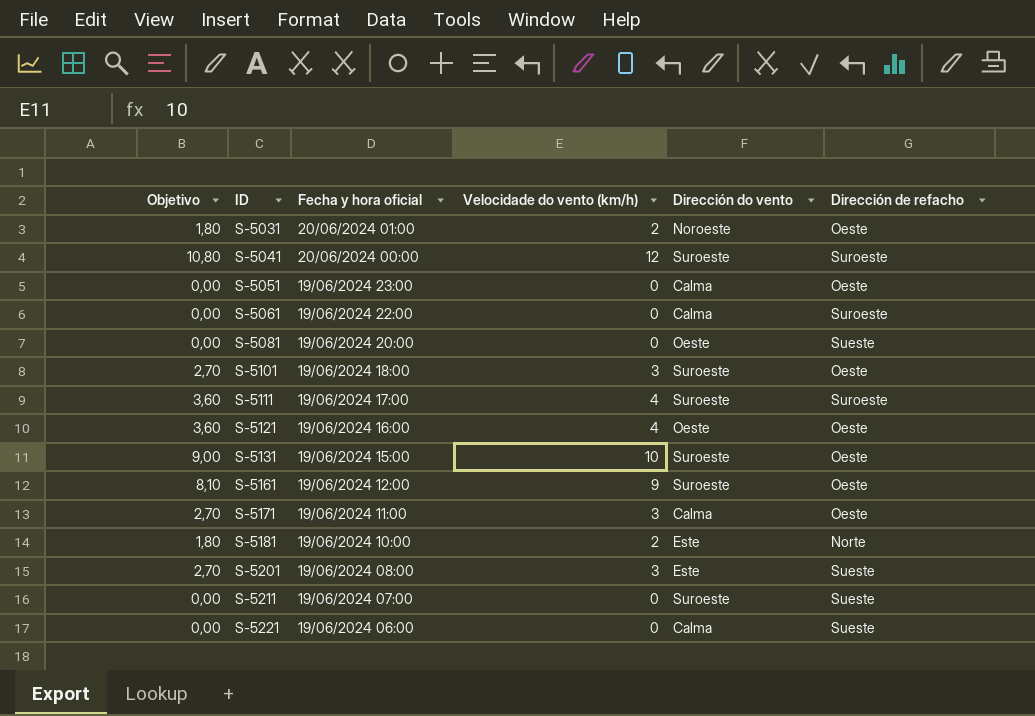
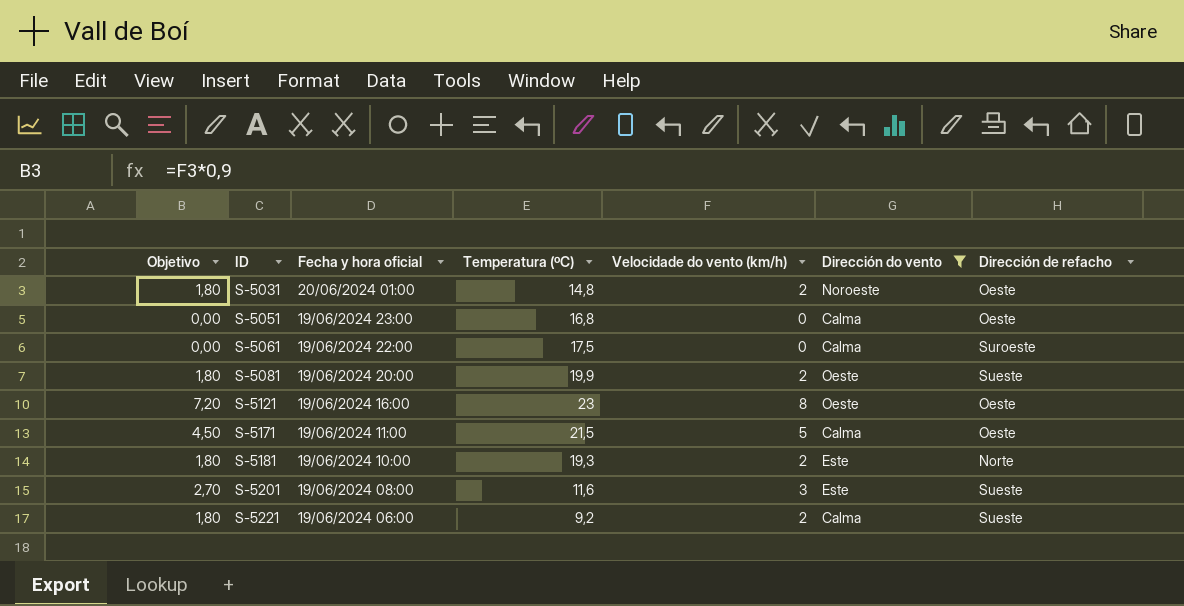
filter: none -> Dirección do vento != Suroeste
column Temperatura (ºC) | position: none -> 4
S-5081 | Objetivo: 0,00 -> 1,80
S-5081 | Velocidade do vento (km/h): 0 -> 2
S-5121 | Objetivo: 3,60 -> 7,20
S-5121 | Velocidade do vento (km/h): 4 -> 8
S-5171 | Objetivo: 2,70 -> 4,50
S-5171 | Velocidade do vento (km/h): 3 -> 5
S-5221 | Objetivo: 0,00 -> 1,80
S-5221 | Velocidade do vento (km/h): 0 -> 2

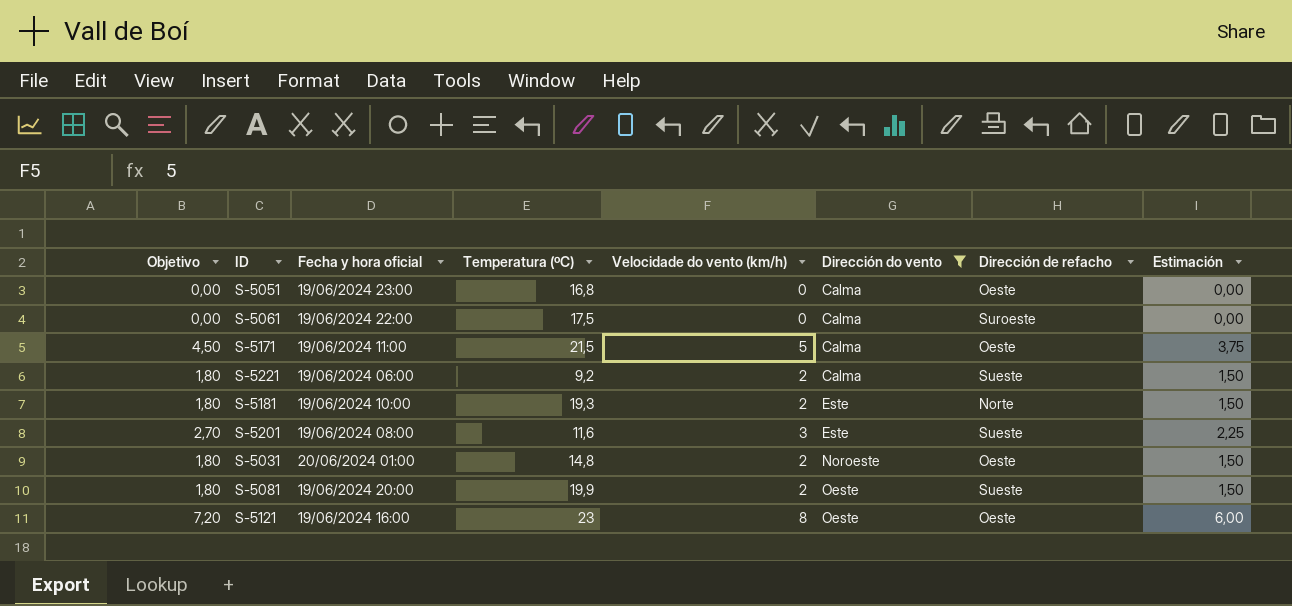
row order: ID ascending -> Dirección do vento ascending
column Estimación | formula: none -> [Velocidade do vento (km/h)] * 0,75

